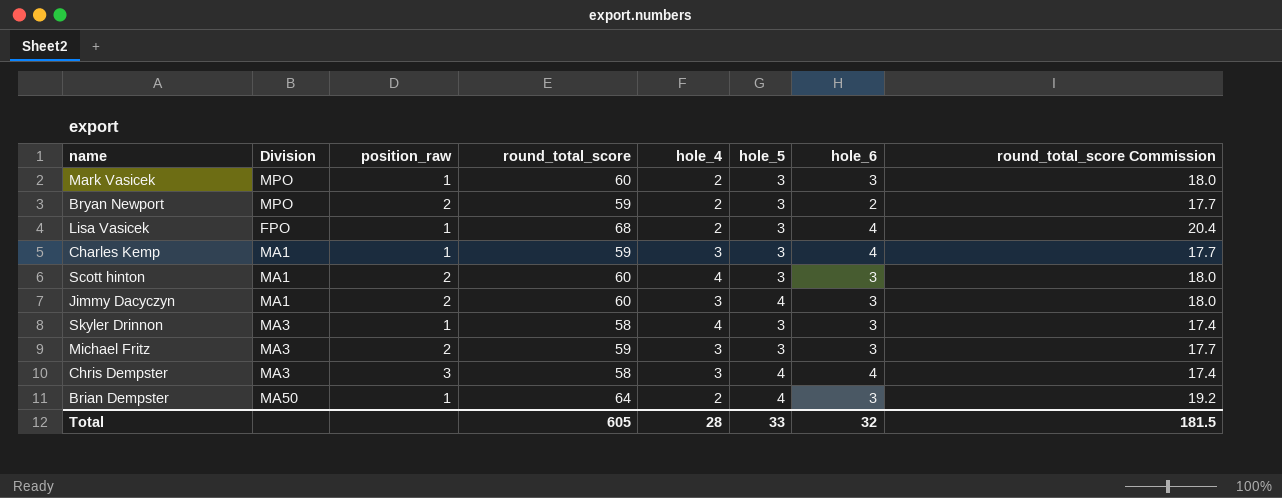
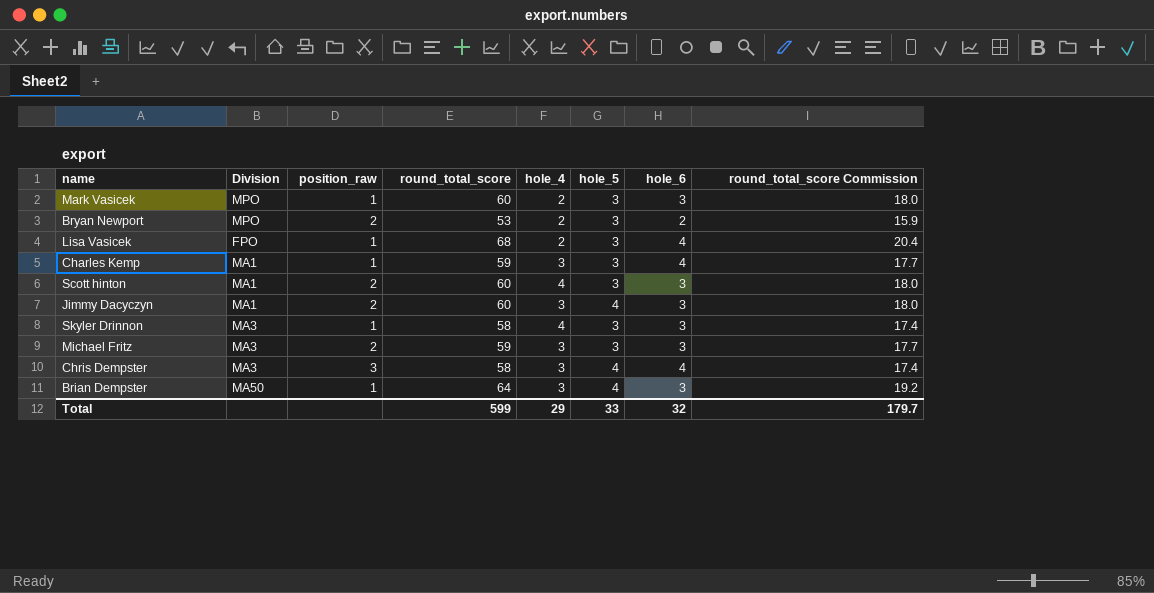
Bryan Newport | round_total_score: 59 -> 53
Bryan Newport | round_total_score Commission: 17.7 -> 15.9
Brian Dempster | hole_4: 2 -> 3
Total | round_total_score: 605 -> 599
Total | hole_4: 28 -> 29
Total | round_total_score Commission: 181.5 -> 179.7

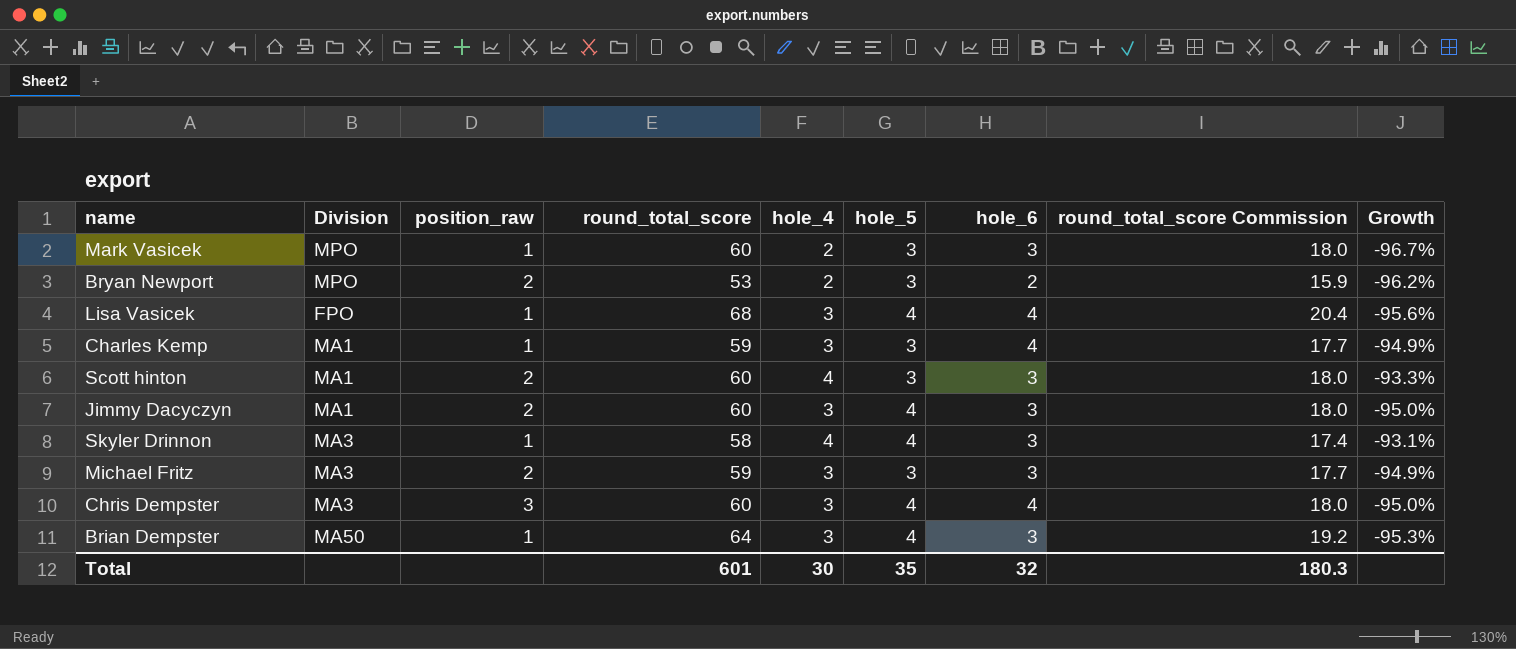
column Growth | formula: none -> ([hole_4] - [round_total_score]) / [round_total_score]
Lisa Vasicek | hole_4: 2 -> 3
Lisa Vasicek | hole_5: 3 -> 4
Skyler Drinnon | hole_5: 3 -> 4
Chris Dempster | round_total_score: 58 -> 60
Chris Dempster | round_total_score Commission: 17.4 -> 18.0
Total | round_total_score: 599 -> 601
Total | hole_4: 29 -> 30
Total | hole_5: 33 -> 35
Total | round_total_score Commission: 179.7 -> 180.3

